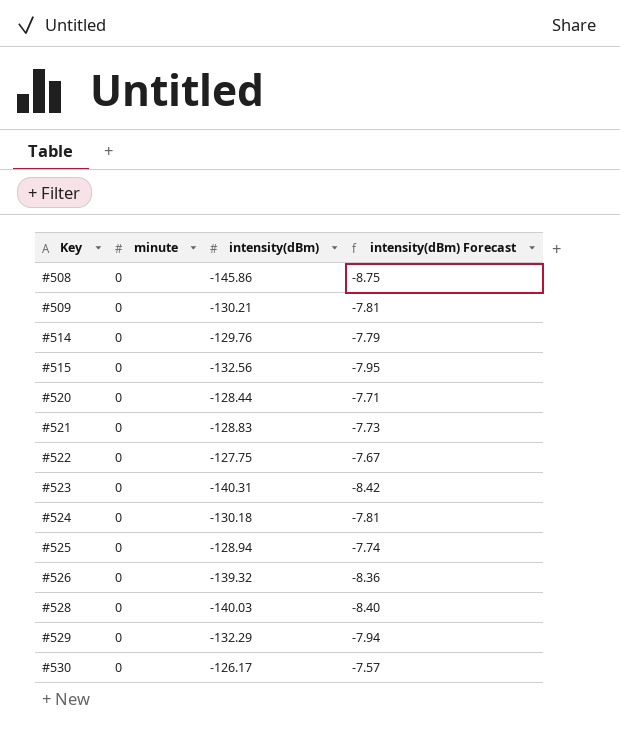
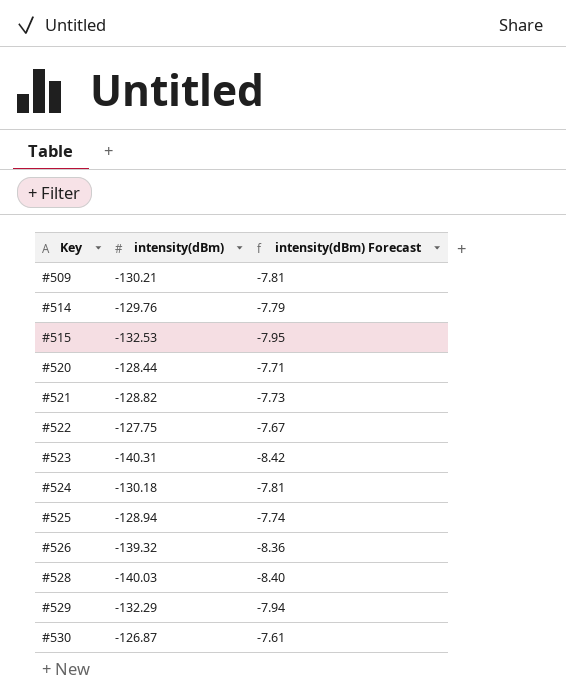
column minute | position: 2 -> none
row #508: 0 | -145.86 | -8.75 -> none
#515 | intensity(dBm): -132.56 -> -132.53
#521 | intensity(dBm): -128.83 -> -128.82
#530 | intensity(dBm): -126.17 -> -126.87
#530 | intensity(dBm) Forecast: -7.57 -> -7.61

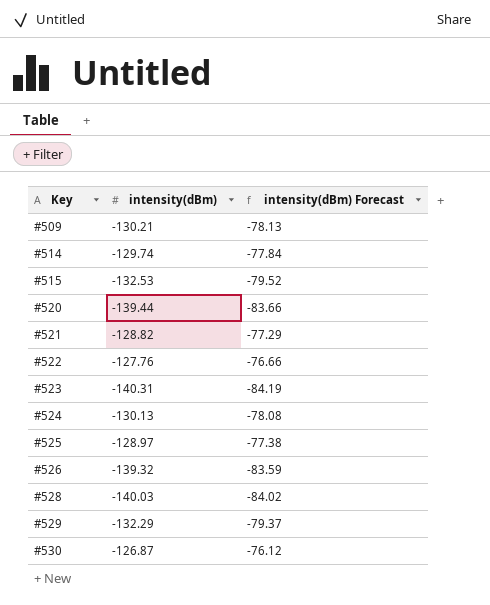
column intensity(dBm) Forecast | formula: [intensity(dBm)] * 0.06 -> [intensity(dBm)] * 0.6
#514 | intensity(dBm): -129.76 -> -129.74
#520 | intensity(dBm): -128.44 -> -139.44
#522 | intensity(dBm): -127.75 -> -127.76
#524 | intensity(dBm): -130.18 -> -130.13
#525 | intensity(dBm): -128.94 -> -128.97

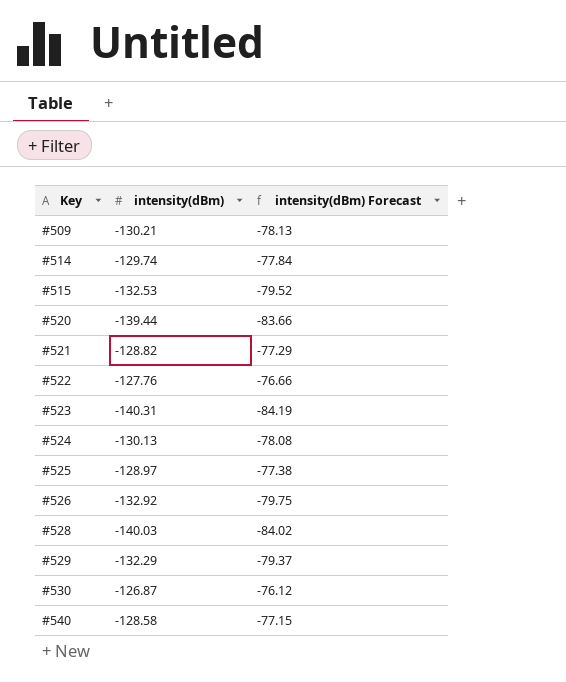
#526 | intensity(dBm): -139.32 -> -132.92
#526 | intensity(dBm) Forecast: -83.59 -> -79.75
row #540: none -> -128.58 | -77.15

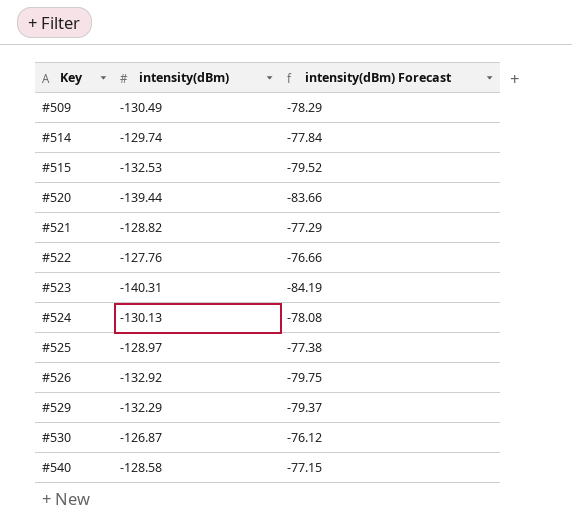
row #528: -140.03 | -84.02 -> none
#509 | intensity(dBm): -130.21 -> -130.49
#509 | intensity(dBm) Forecast: -78.13 -> -78.29

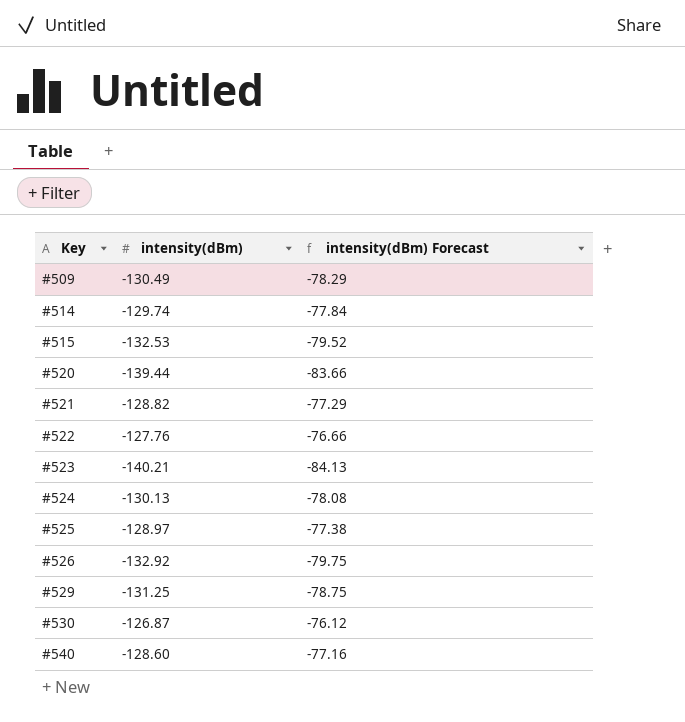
#523 | intensity(dBm): -140.31 -> -140.21
#523 | intensity(dBm) Forecast: -84.19 -> -84.13
#529 | intensity(dBm): -132.29 -> -131.25
#529 | intensity(dBm) Forecast: -79.37 -> -78.75
#540 | intensity(dBm): -128.58 -> -128.60
#540 | intensity(dBm) Forecast: -77.15 -> -77.16

